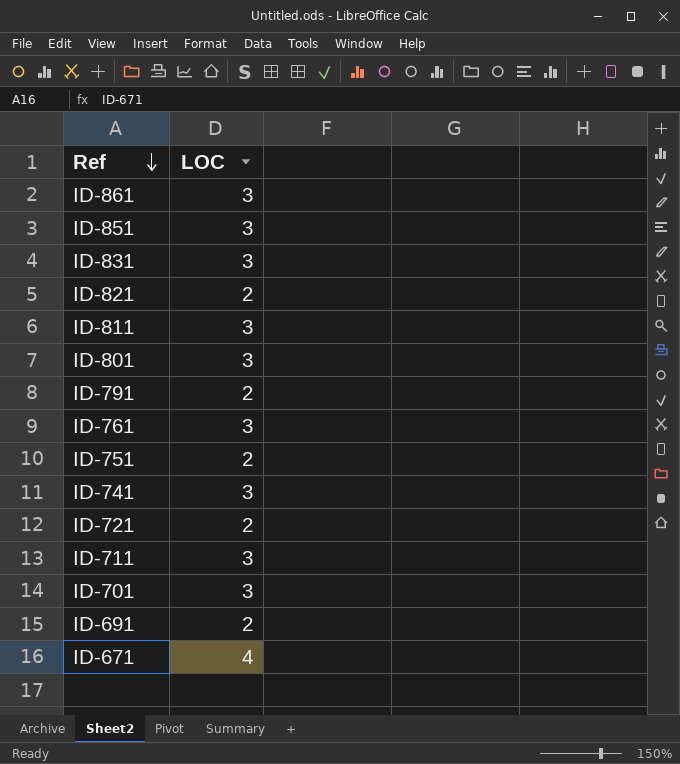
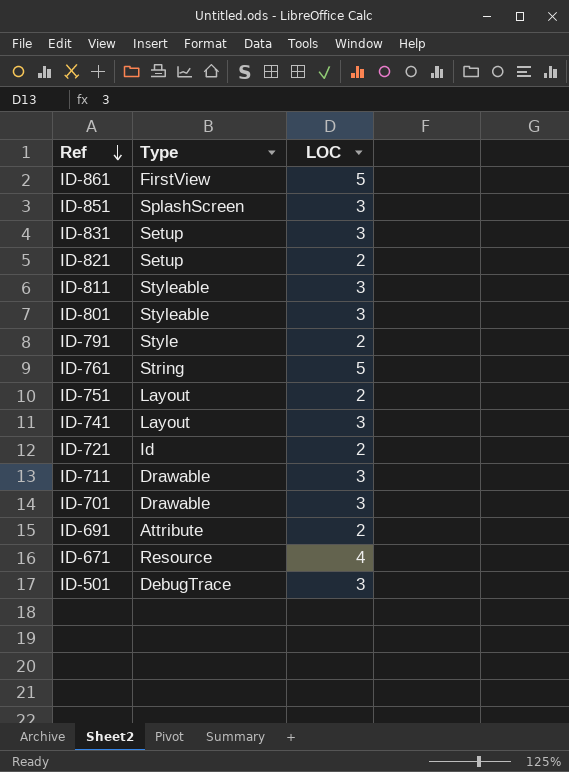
column Type | position: none -> 2
ID-861 | LOC: 3 -> 5
ID-761 | LOC: 3 -> 5
row ID-501: none -> DebugTrace | 3

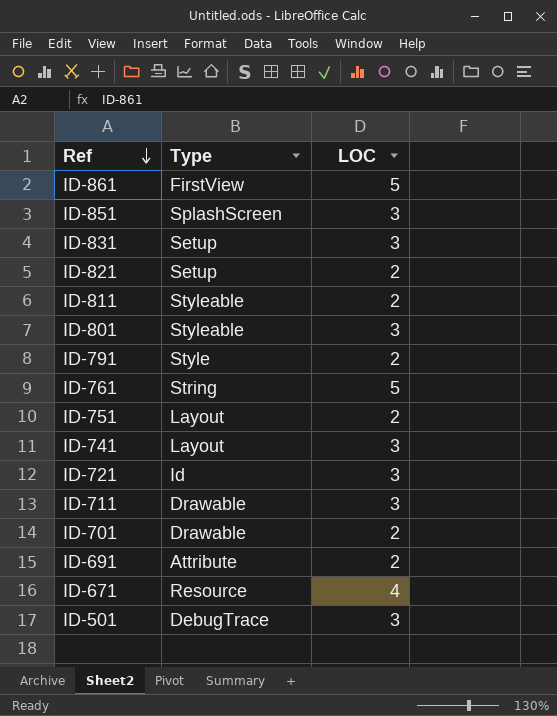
ID-811 | LOC: 3 -> 2
ID-721 | LOC: 2 -> 3
ID-701 | LOC: 3 -> 2

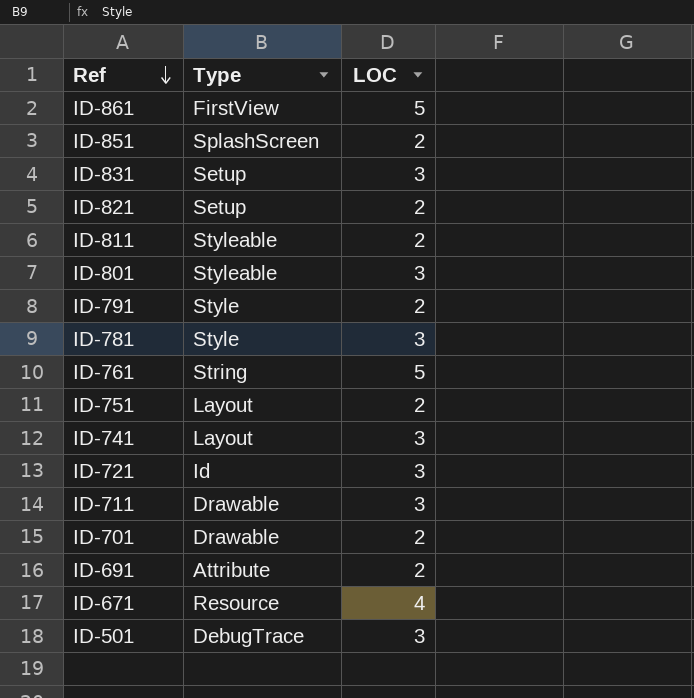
ID-851 | LOC: 3 -> 2
row ID-781: none -> Style | 3

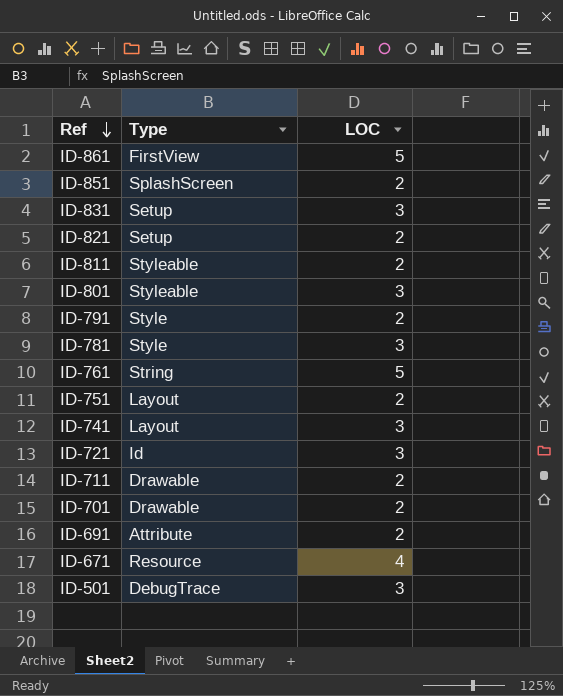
ID-711 | LOC: 3 -> 2

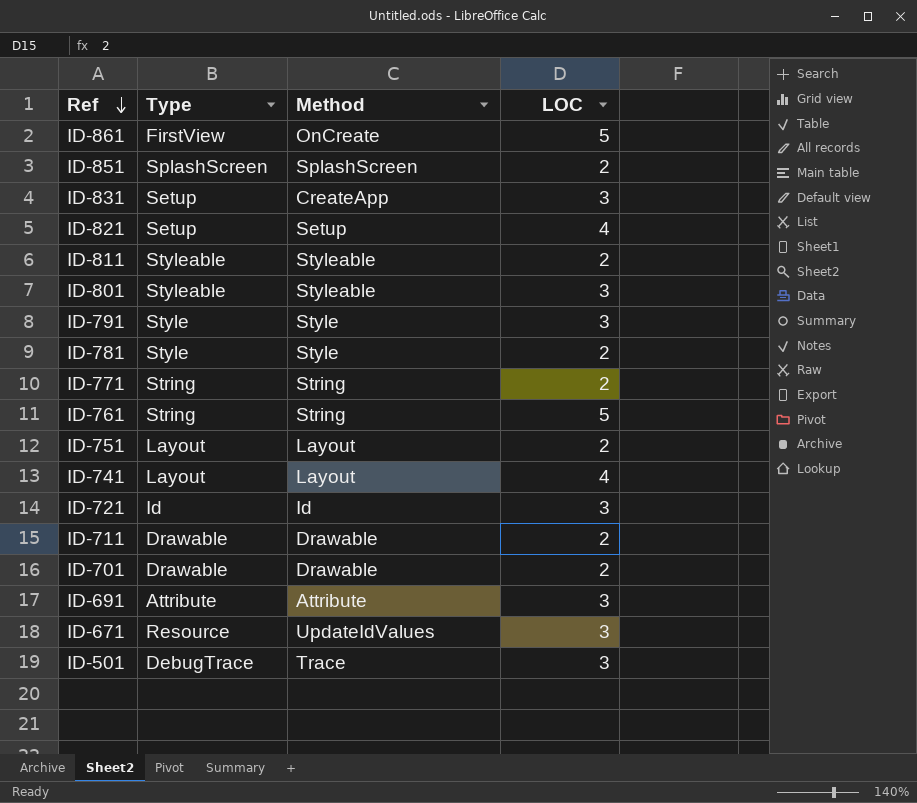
column Method | position: none -> 3
ID-821 | LOC: 2 -> 4
ID-791 | LOC: 2 -> 3
ID-781 | LOC: 3 -> 2
row ID-771: none -> String | String | 2
ID-741 | LOC: 3 -> 4
ID-691 | LOC: 2 -> 3
ID-671 | LOC: 4 -> 3

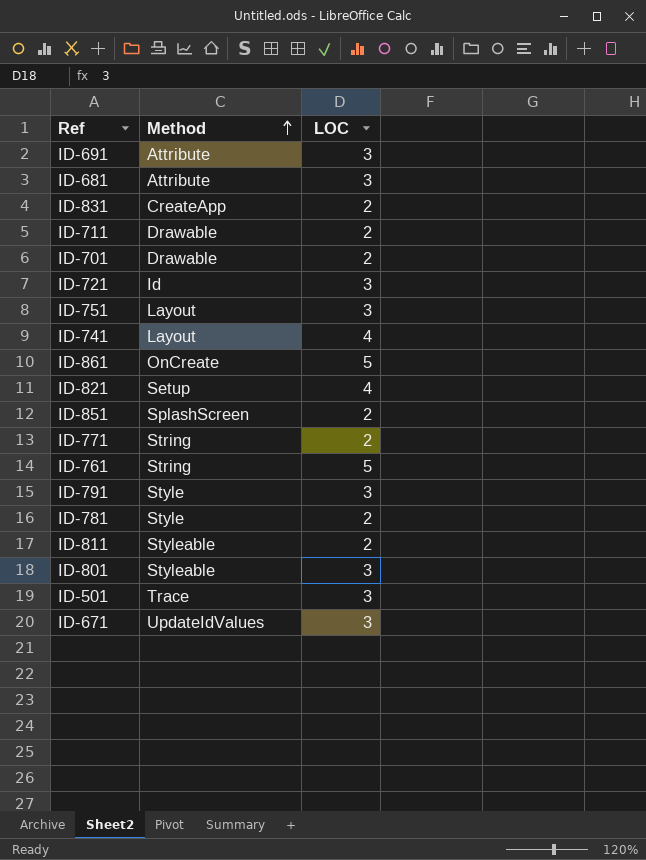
row order: Ref descending -> Method ascending
column Type | position: 2 -> none
row ID-681: none -> Attribute | 3
ID-831 | LOC: 3 -> 2
ID-751 | LOC: 2 -> 3

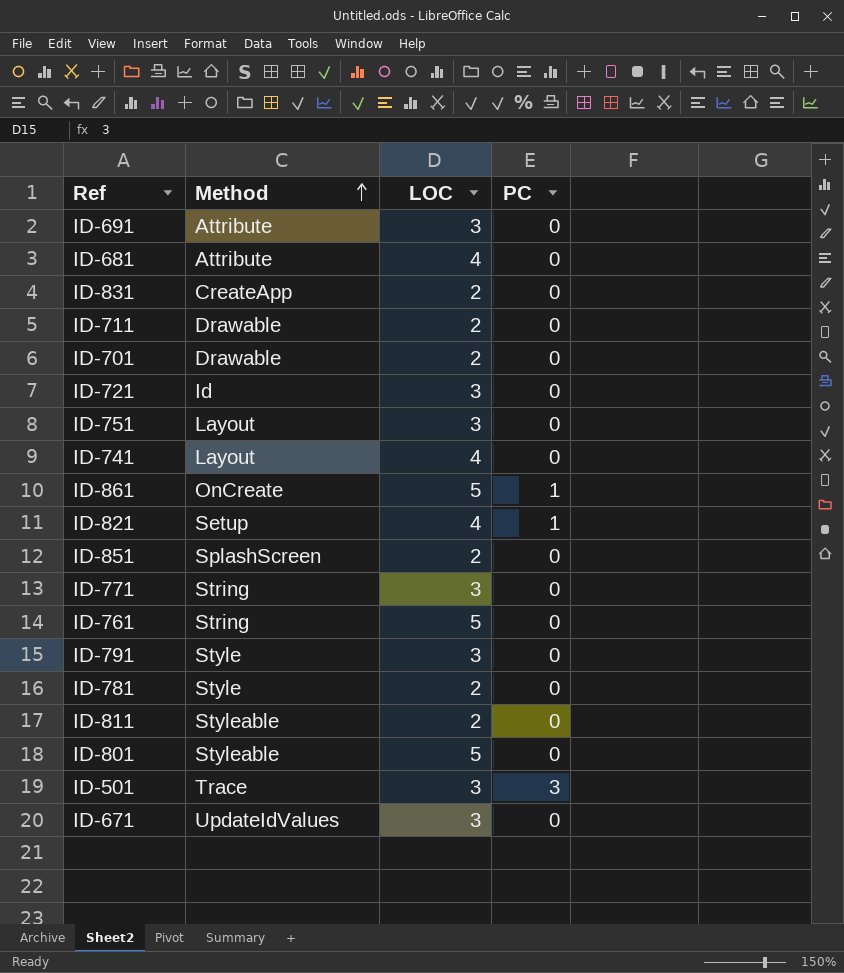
column PC | position: none -> 4
ID-681 | LOC: 3 -> 4
ID-771 | LOC: 2 -> 3
ID-801 | LOC: 3 -> 5

